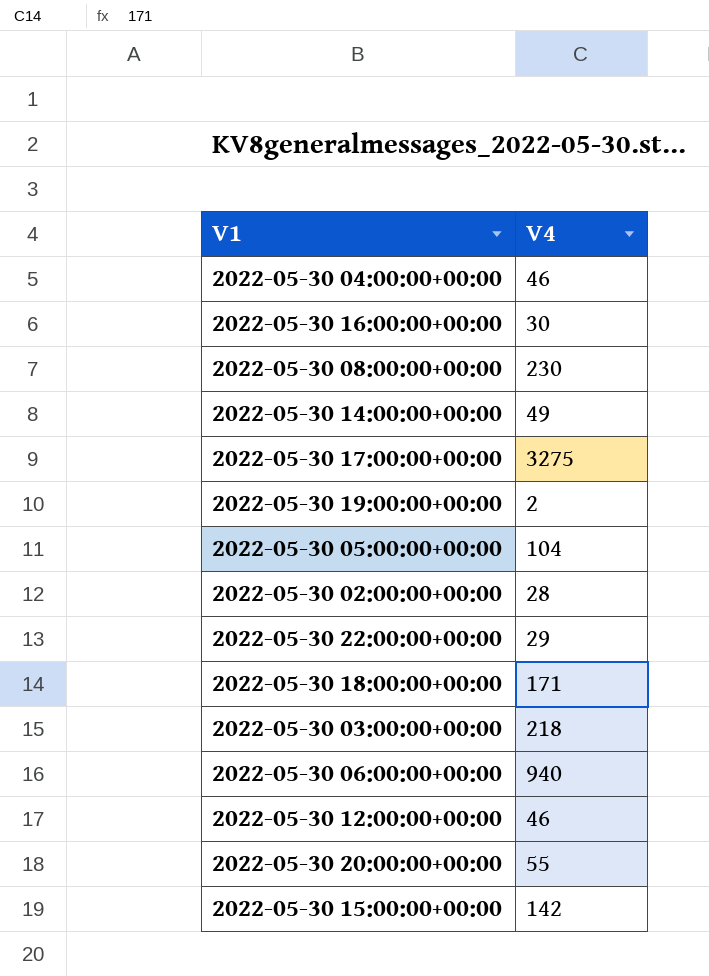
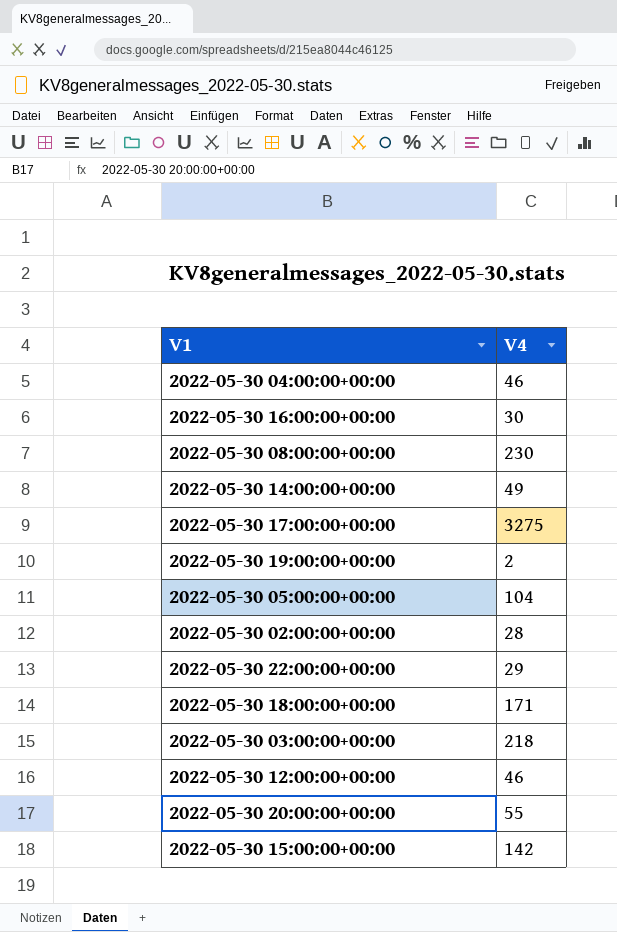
row 2022-05-30 06:00:00+00:00: 940 -> none

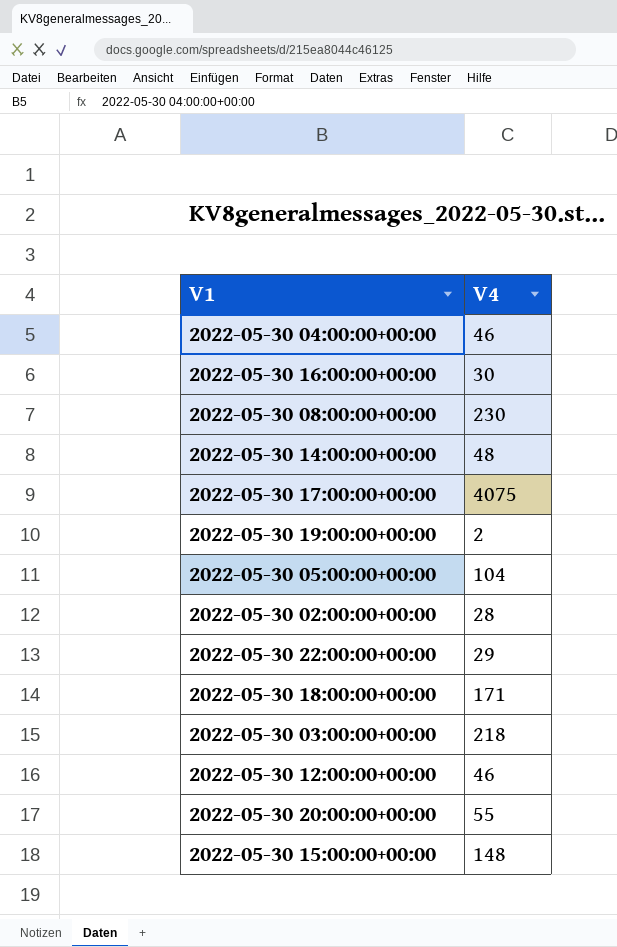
2022-05-30 14:00:00+00:00 | V4: 49 -> 48
2022-05-30 17:00:00+00:00 | V4: 3275 -> 4075
2022-05-30 15:00:00+00:00 | V4: 142 -> 148

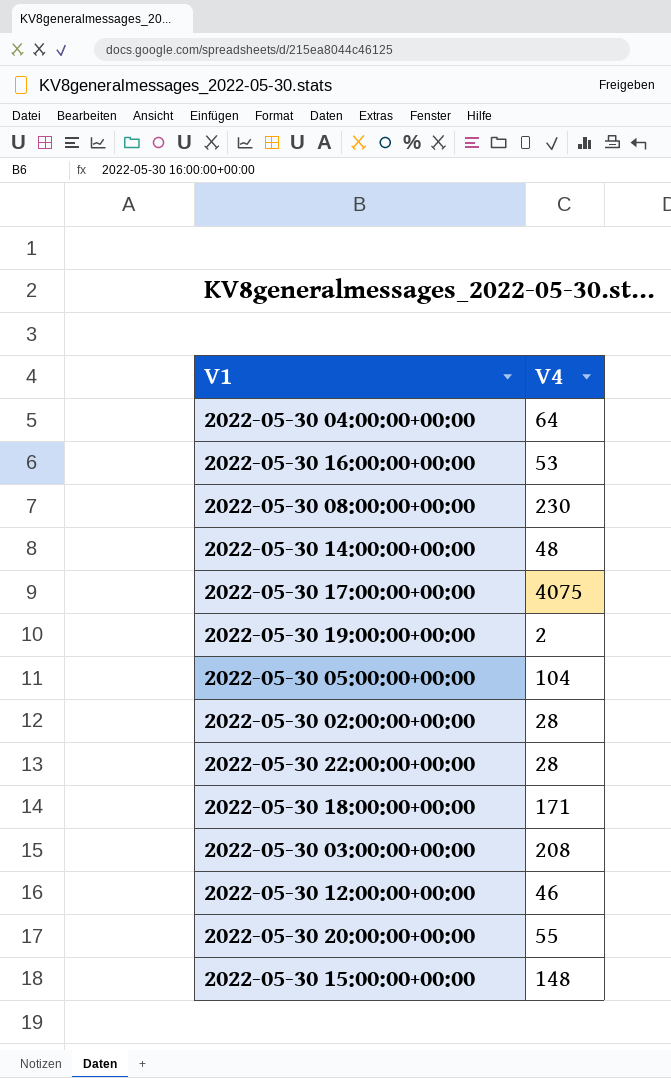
2022-05-30 04:00:00+00:00 | V4: 46 -> 64
2022-05-30 16:00:00+00:00 | V4: 30 -> 53
2022-05-30 22:00:00+00:00 | V4: 29 -> 28
2022-05-30 03:00:00+00:00 | V4: 218 -> 208

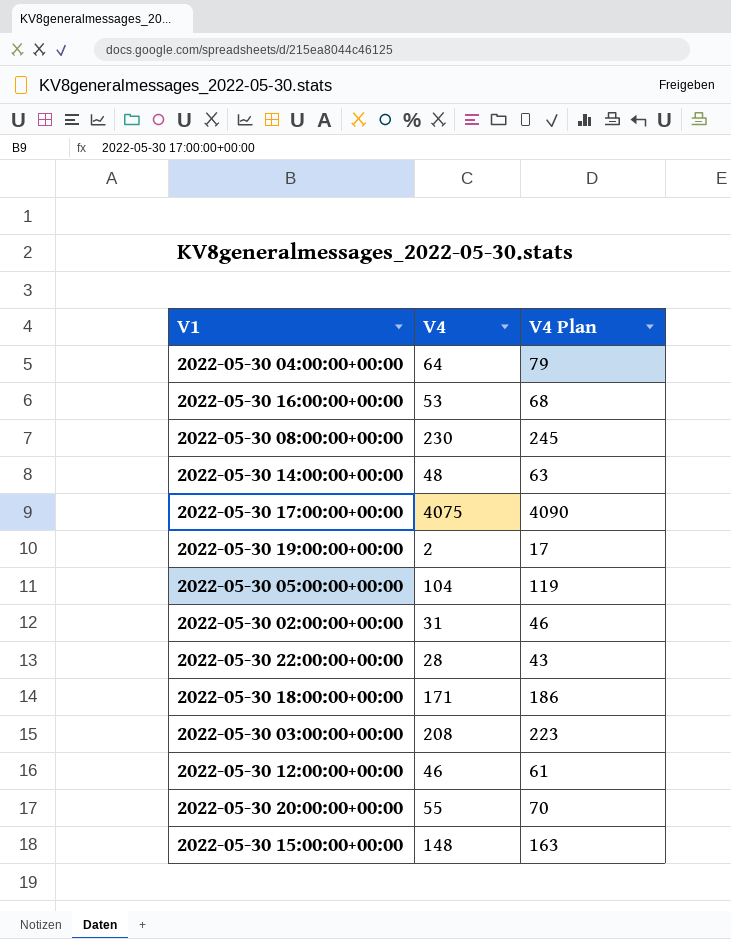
column V4 Plan | formula: none -> [V4] + 15
2022-05-30 02:00:00+00:00 | V4: 28 -> 31

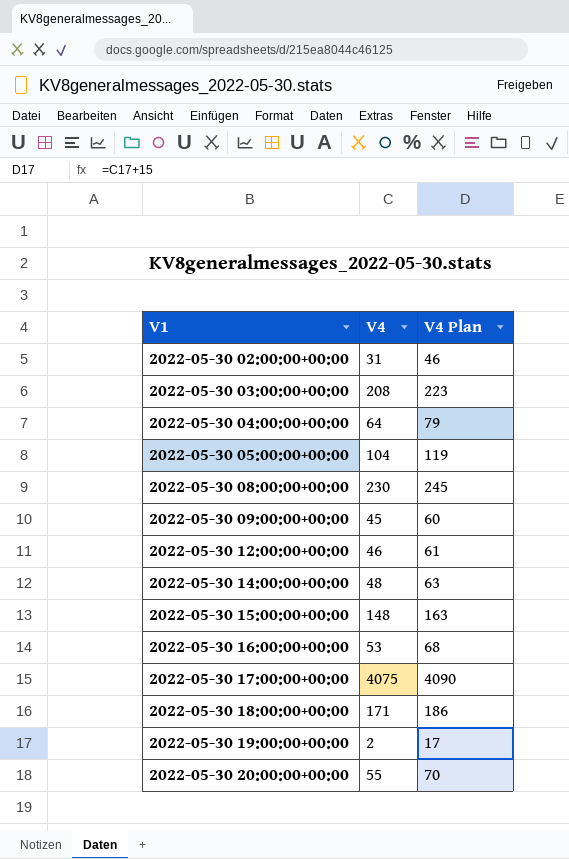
row order: none -> V1 ascending
row 2022-05-30 22:00:00+00:00: 28 | 43 -> none
row 2022-05-30 09:00:00+00:00: none -> 45 | 60

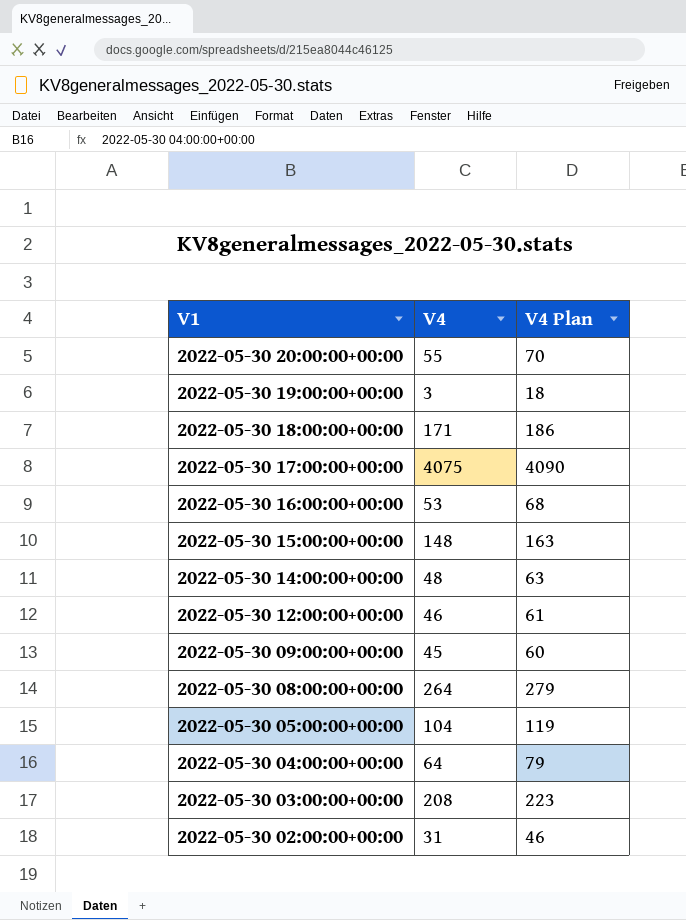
row order: V1 ascending -> V1 descending
2022-05-30 19:00:00+00:00 | V4: 2 -> 3
2022-05-30 19:00:00+00:00 | V4 Plan: 17 -> 18
2022-05-30 08:00:00+00:00 | V4: 230 -> 264
2022-05-30 08:00:00+00:00 | V4 Plan: 245 -> 279

